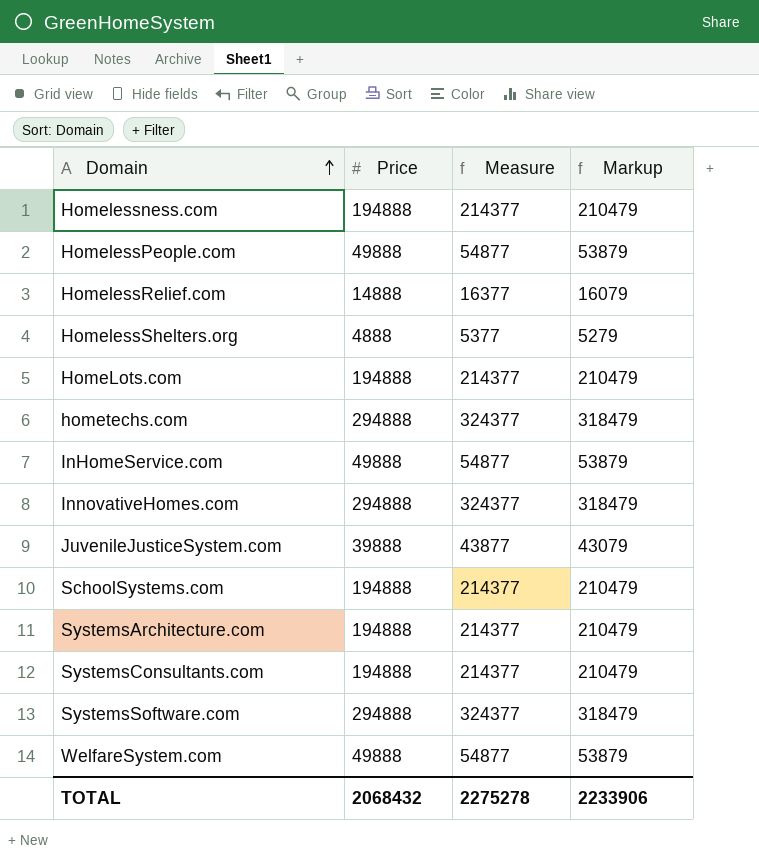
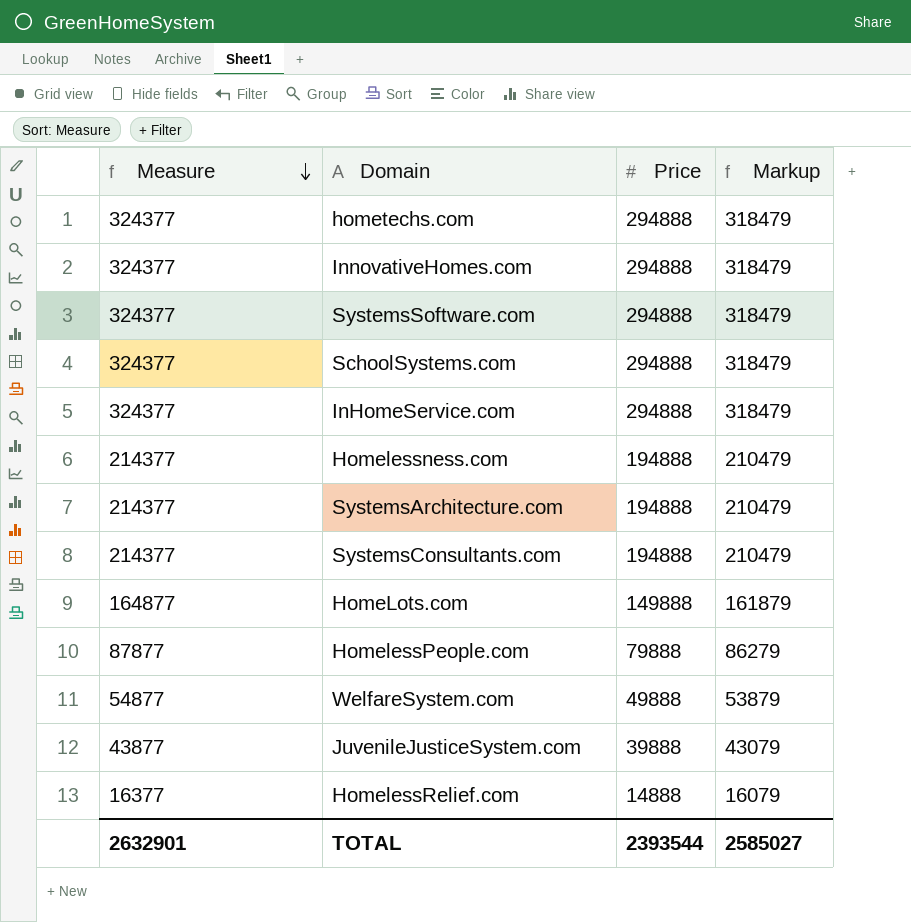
row order: Domain ascending -> Measure descending
column Measure | position: 3 -> 1
row HomelessShelters.org: 4888 | 5377 | 5279 -> none
SchoolSystems.com | Measure: 214377 -> 324377
SchoolSystems.com | Price: 194888 -> 294888
SchoolSystems.com | Markup: 210479 -> 318479
InHomeService.com | Measure: 54877 -> 324377
InHomeService.com | Price: 49888 -> 294888
InHomeService.com | Markup: 53879 -> 318479
HomeLots.com | Measure: 214377 -> 164877
HomeLots.com | Price: 194888 -> 149888
HomeLots.com | Markup: 210479 -> 161879
HomelessPeople.com | Measure: 54877 -> 87877
HomelessPeople.com | Price: 49888 -> 79888
HomelessPeople.com | Markup: 53879 -> 86279
TOTAL | Measure: 2275278 -> 2632901
TOTAL | Price: 2068432 -> 2393544
TOTAL | Markup: 2233906 -> 2585027

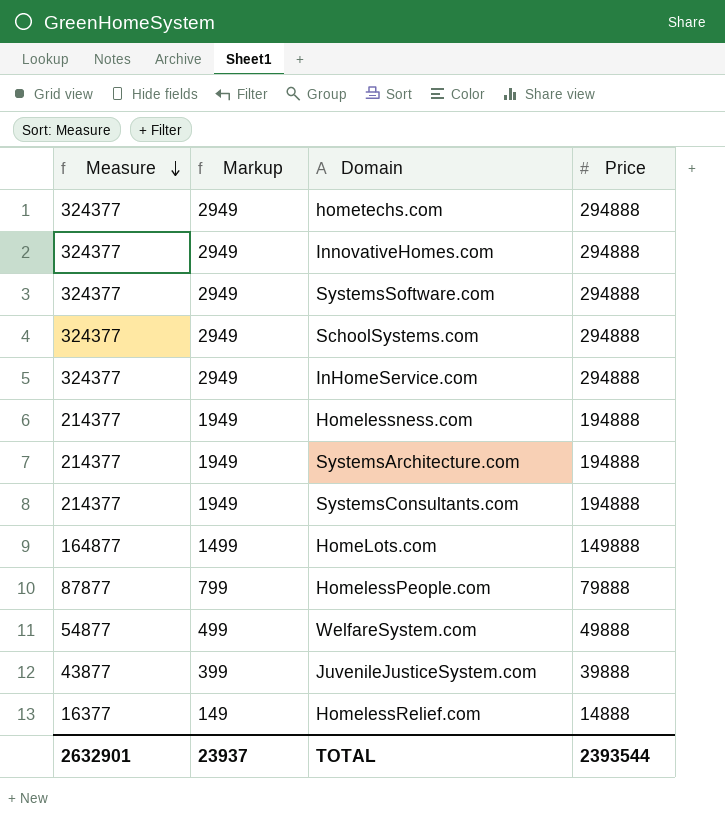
column Markup | formula: [Price] * 1.08 -> [Price] * 0.01
column Markup | position: 4 -> 2
TOTAL | Markup: 2585027 -> 23937

